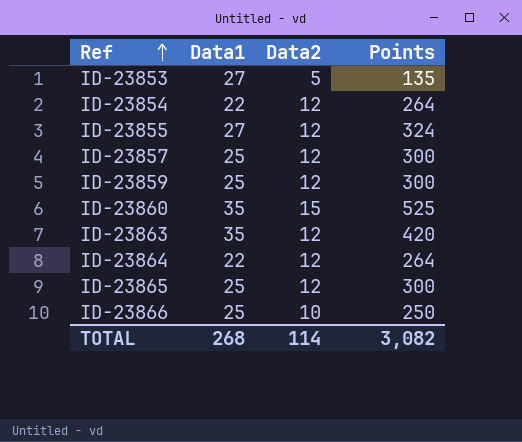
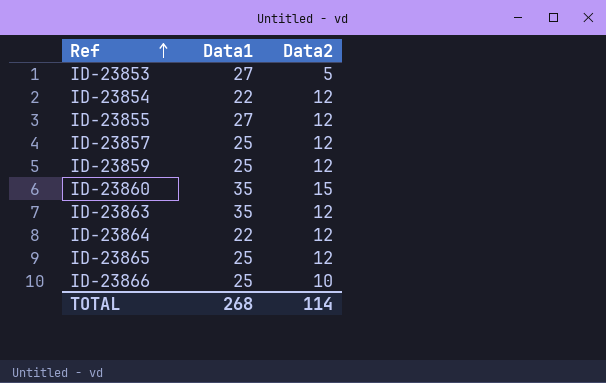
column Points | formula: [Data1] * [Data2] -> none

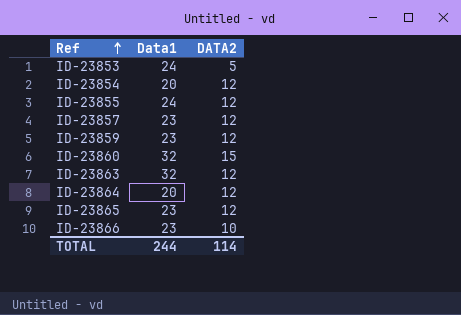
column name: Data2 -> DATA2
ID-23853 | Data1: 27 -> 24
ID-23854 | Data1: 22 -> 20
ID-23855 | Data1: 27 -> 24
ID-23857 | Data1: 25 -> 23
ID-23859 | Data1: 25 -> 23
ID-23860 | Data1: 35 -> 32
ID-23863 | Data1: 35 -> 32
ID-23864 | Data1: 22 -> 20
ID-23865 | Data1: 25 -> 23
ID-23866 | Data1: 25 -> 23
TOTAL | Data1: 268 -> 244

